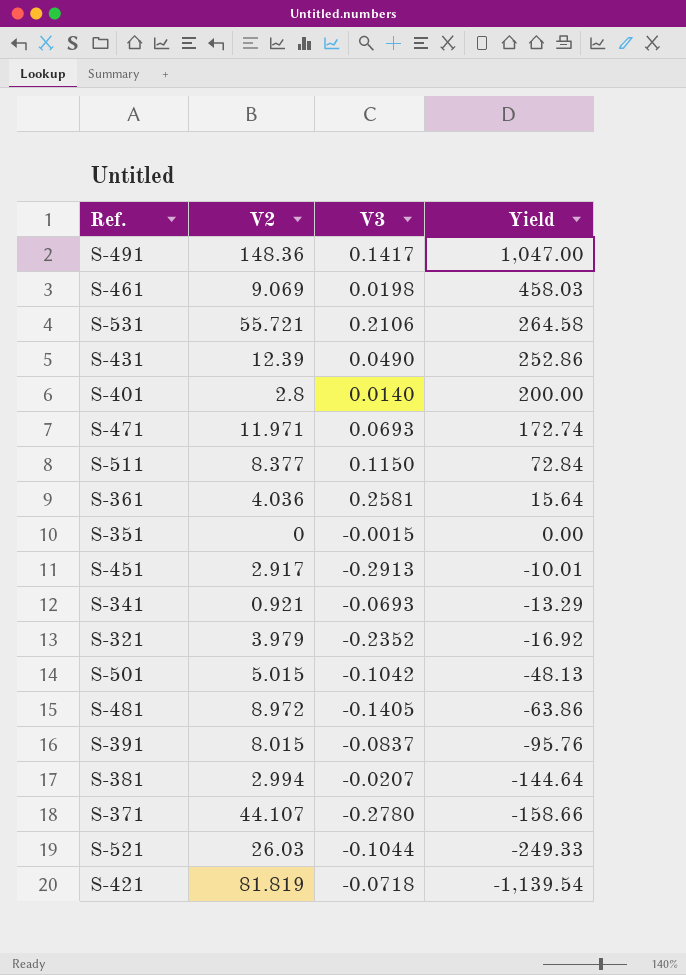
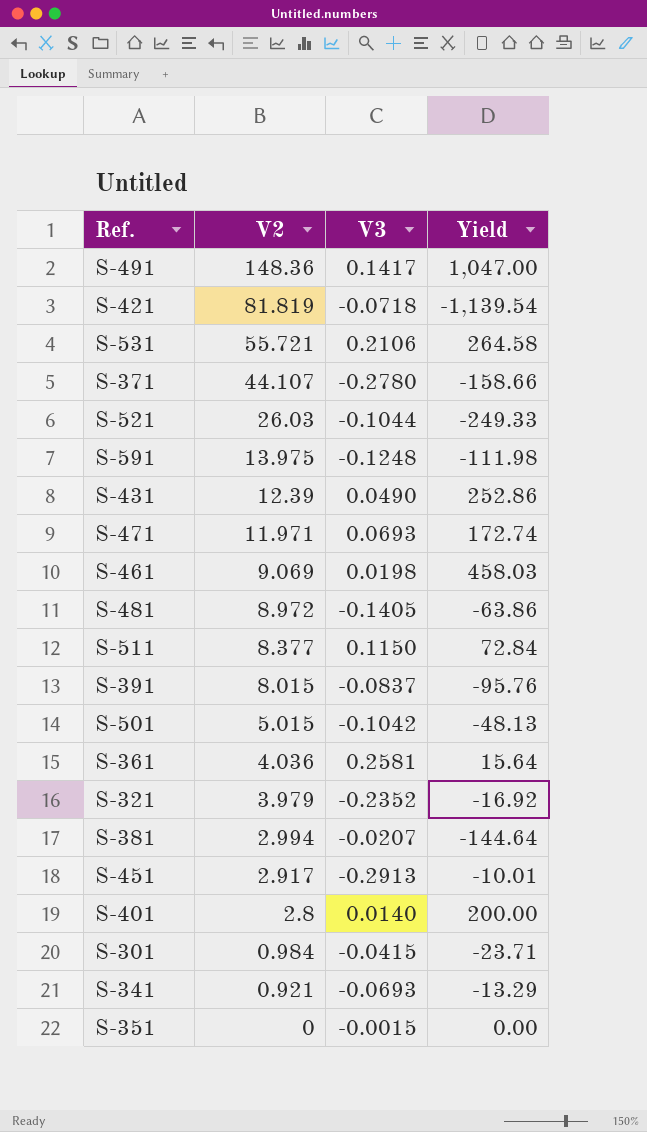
row order: Yield descending -> V2 descending
row S-591: none -> 13.975 | -0.1248 | -111.98
row S-301: none -> 0.984 | -0.0415 | -23.71

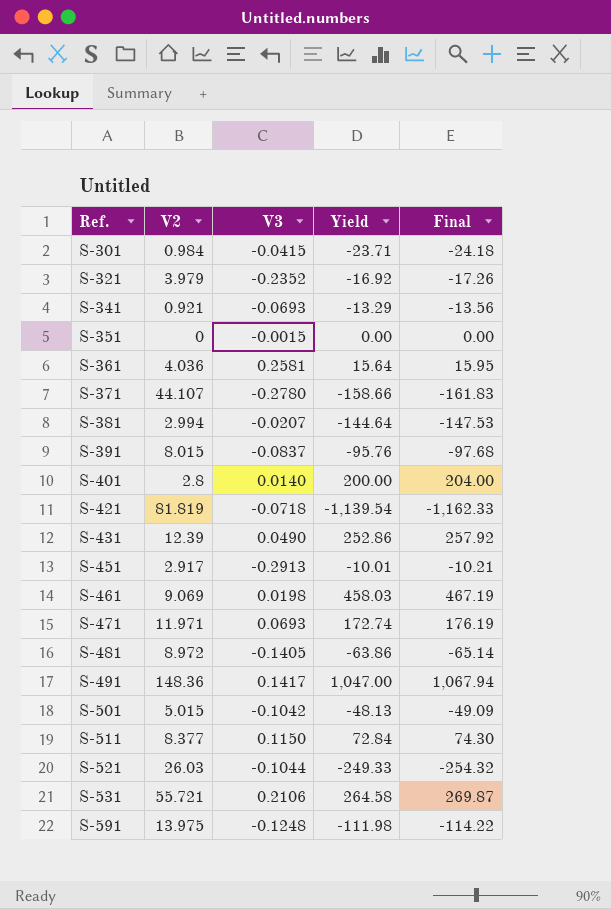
row order: V2 descending -> Ref. ascending
column Final | formula: none -> [Yield] * 1.02

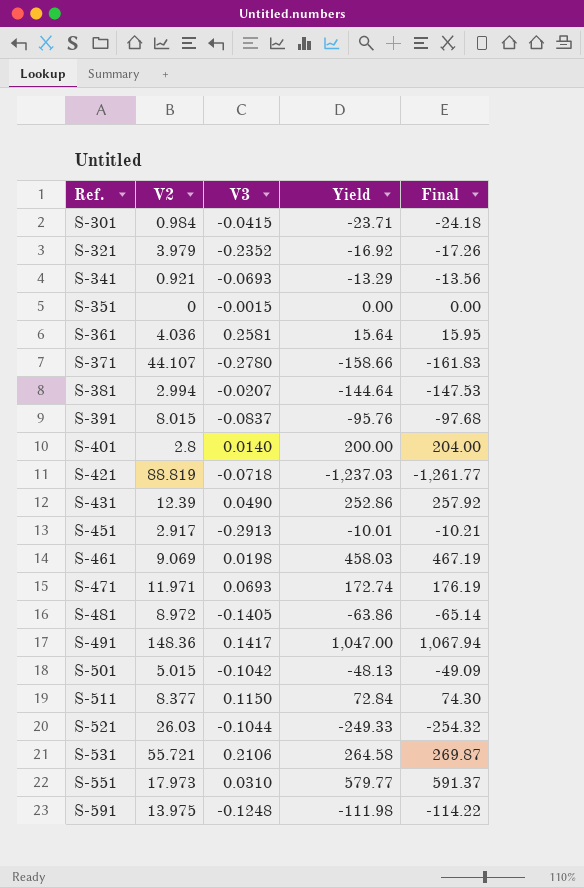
S-421 | V2: 81.819 -> 88.819
S-421 | Yield: -1,139.54 -> -1,237.03
S-421 | Final: -1,162.33 -> -1,261.77
row S-551: none -> 17.973 | 0.0310 | 579.77 | 591.37

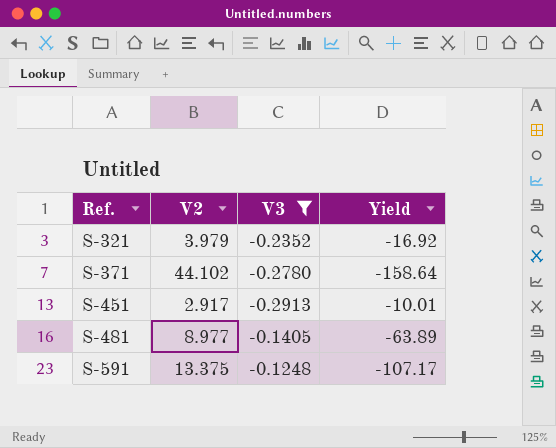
filter: none -> V3 <= -0.1248
column Final | formula: [Yield] * 1.02 -> none
S-371 | V2: 44.107 -> 44.102
S-371 | Yield: -158.66 -> -158.64
S-481 | V2: 8.972 -> 8.977
S-481 | Yield: -63.86 -> -63.89
S-591 | V2: 13.975 -> 13.375
S-591 | Yield: -111.98 -> -107.17

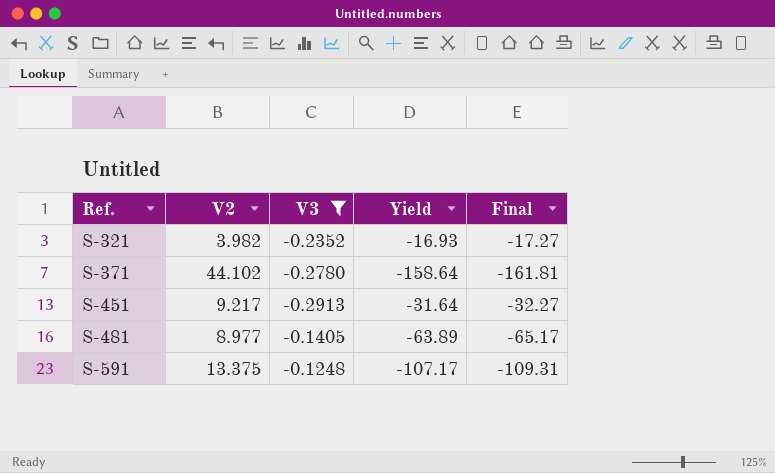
column Final | formula: none -> [Yield] * 1.02
S-321 | V2: 3.979 -> 3.982
S-321 | Yield: -16.92 -> -16.93
S-451 | V2: 2.917 -> 9.217
S-451 | Yield: -10.01 -> -31.64

